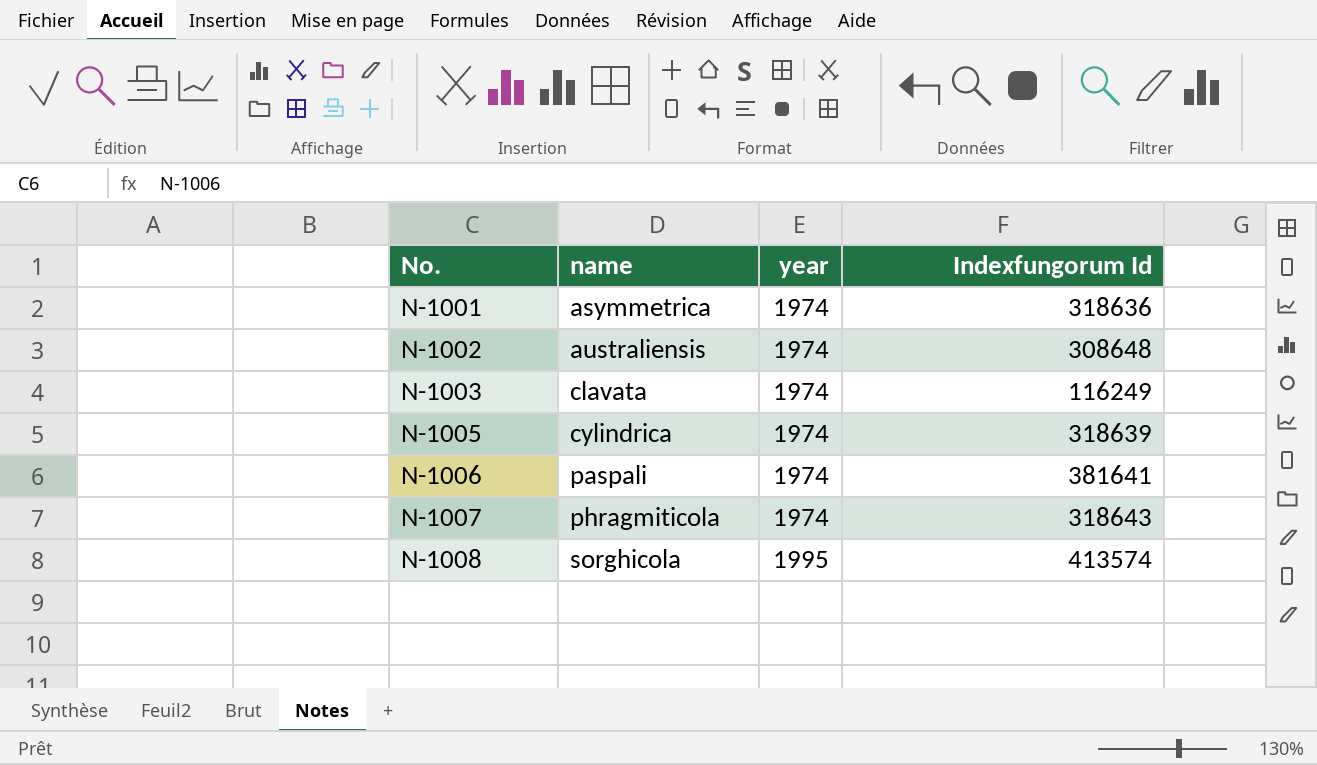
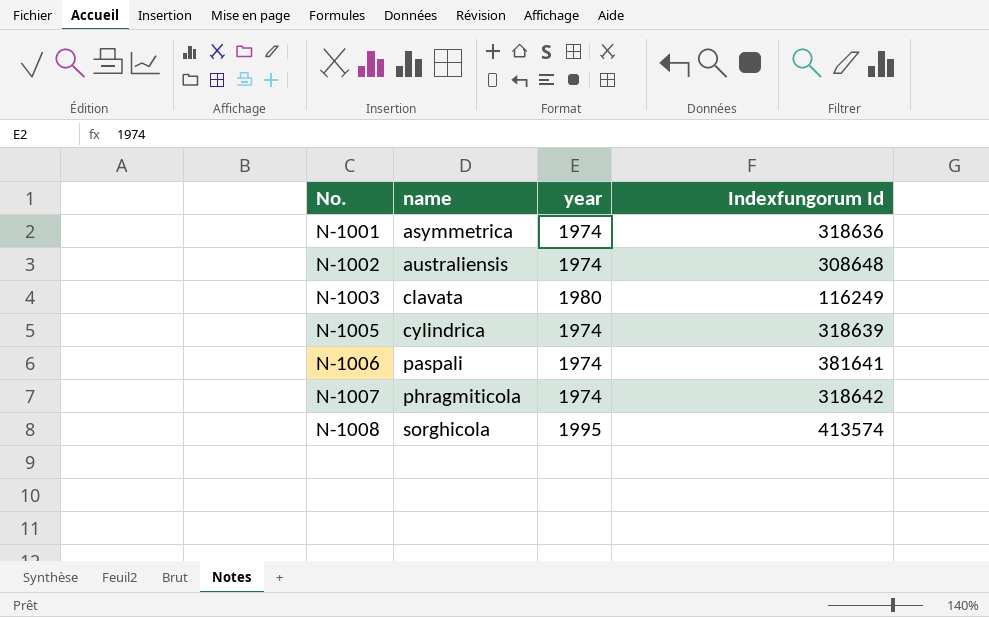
N-1003 | year: 1974 -> 1980
N-1007 | Indexfungorum Id: 318643 -> 318642

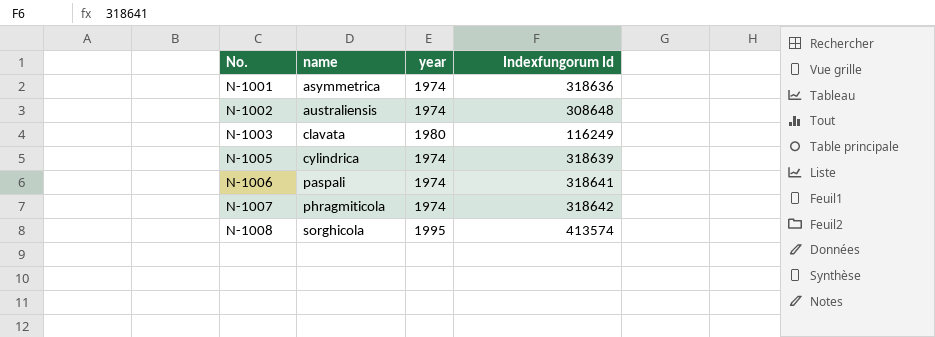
N-1006 | Indexfungorum Id: 381641 -> 318641

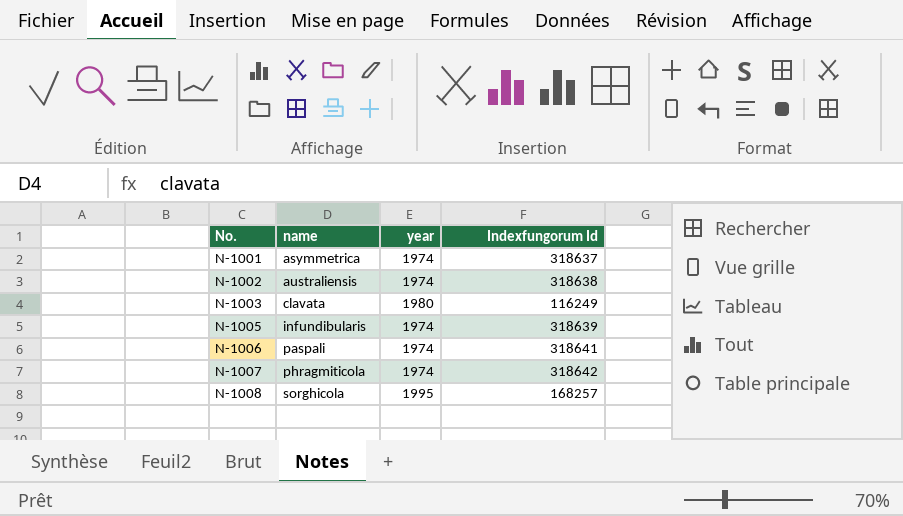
N-1001 | Indexfungorum Id: 318636 -> 318637
N-1002 | Indexfungorum Id: 308648 -> 318638
N-1005 | name: cylindrica -> infundibularis
N-1008 | Indexfungorum Id: 413574 -> 168257

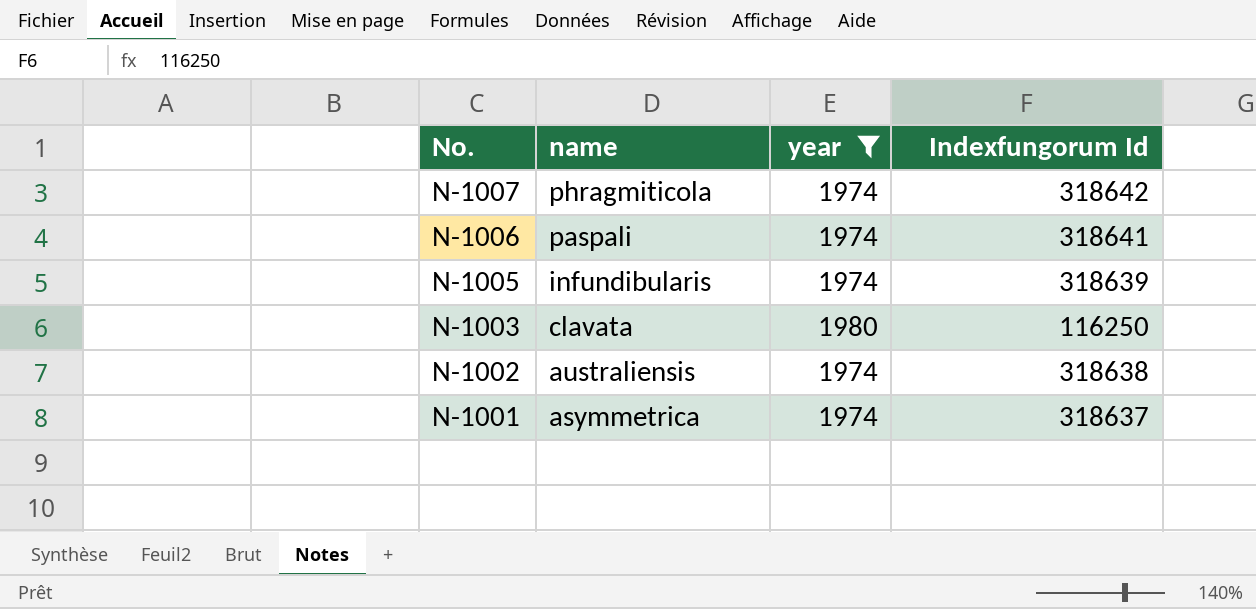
filter: none -> year != 1995
row order: No. ascending -> No. descending
N-1003 | Indexfungorum Id: 116249 -> 116250

